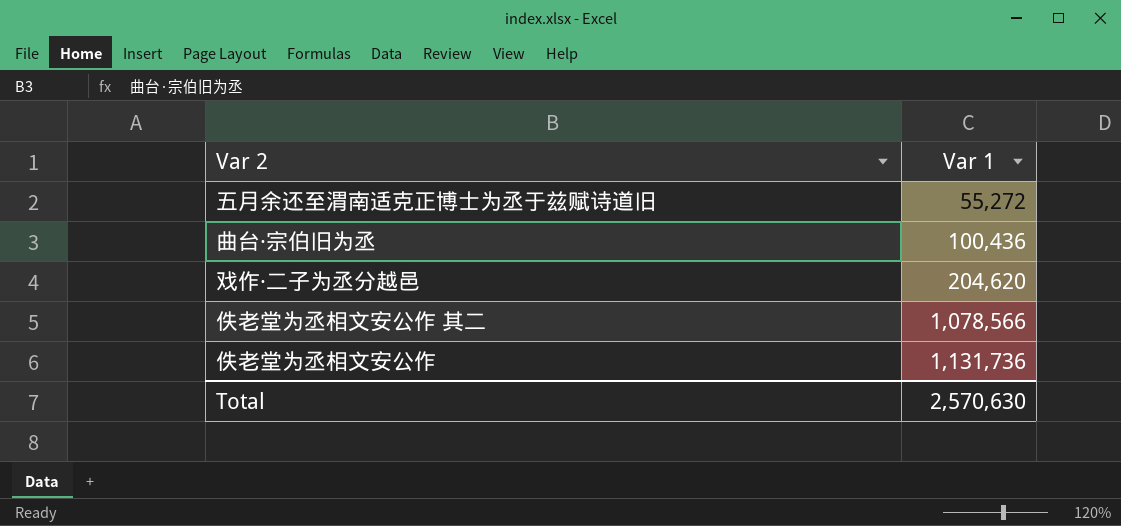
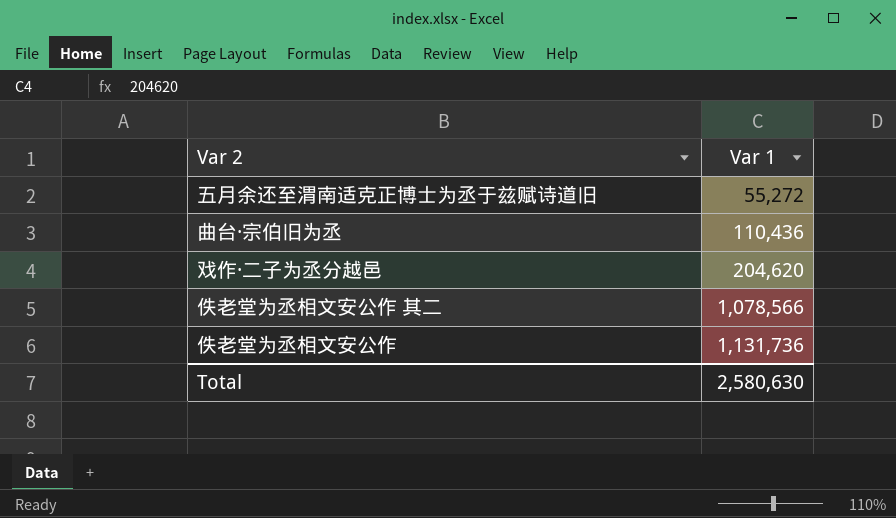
曲台·宗伯旧为丞 | Var 1: 100,436 -> 110,436
Total | Var 1: 2,570,630 -> 2,580,630

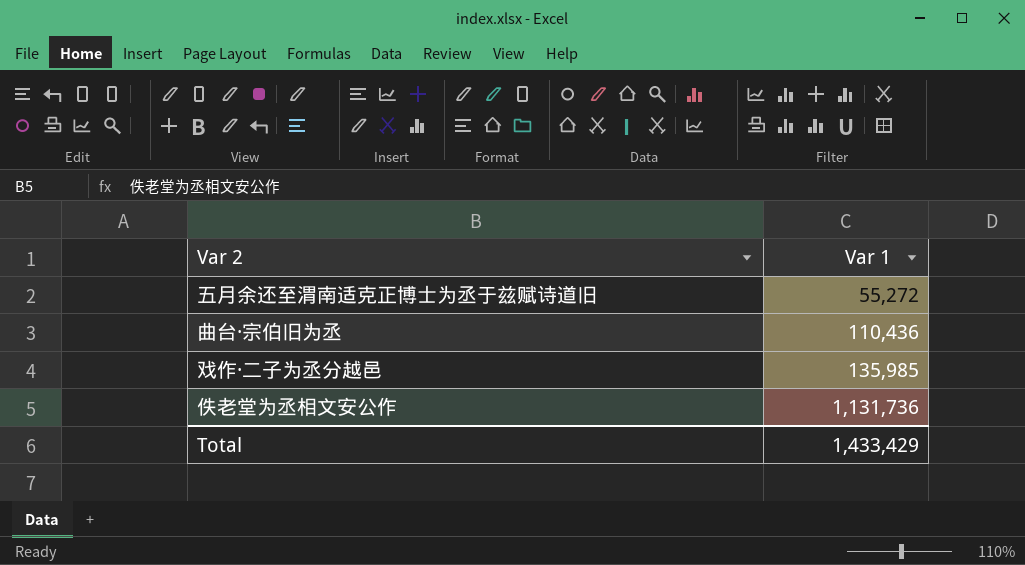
row 佚老堂为丞相文安公作 其二: 1,078,566 -> none
戏作·二子为丞分越邑 | Var 1: 204,620 -> 135,985
Total | Var 1: 2,580,630 -> 1,433,429

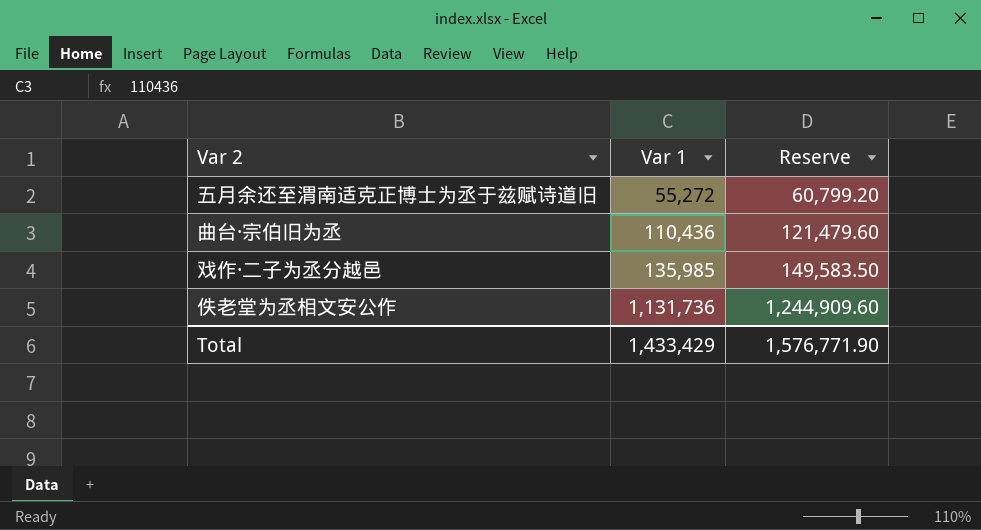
column Reserve | formula: none -> [Var 1] * 1.1

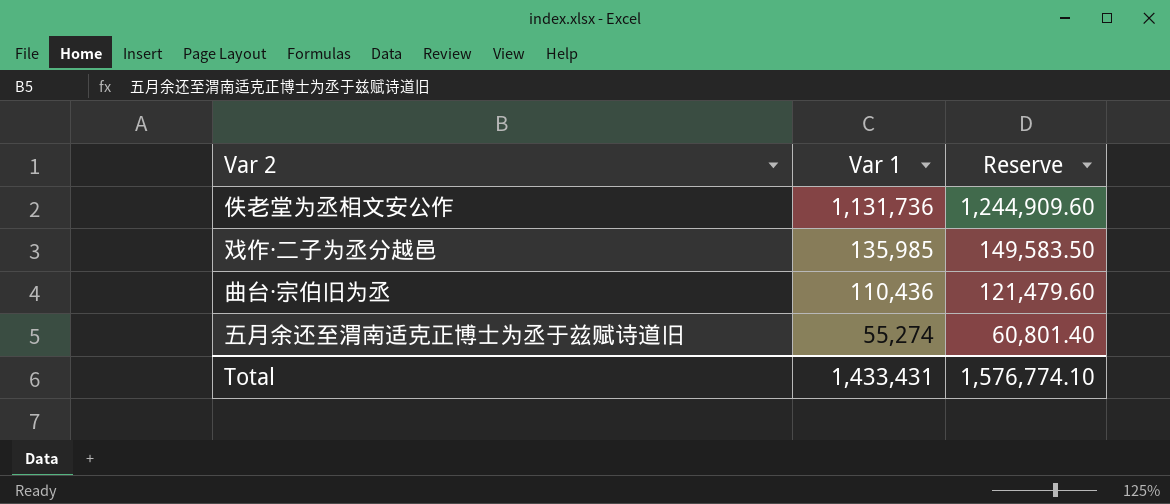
row order: Var 1 ascending -> Var 1 descending
五月余还至渭南适克正博士为丞于兹赋诗道旧 | Var 1: 55,272 -> 55,274
五月余还至渭南适克正博士为丞于兹赋诗道旧 | Reserve: 60,799.20 -> 60,801.40
Total | Var 1: 1,433,429 -> 1,433,431
Total | Reserve: 1,576,771.90 -> 1,576,774.10

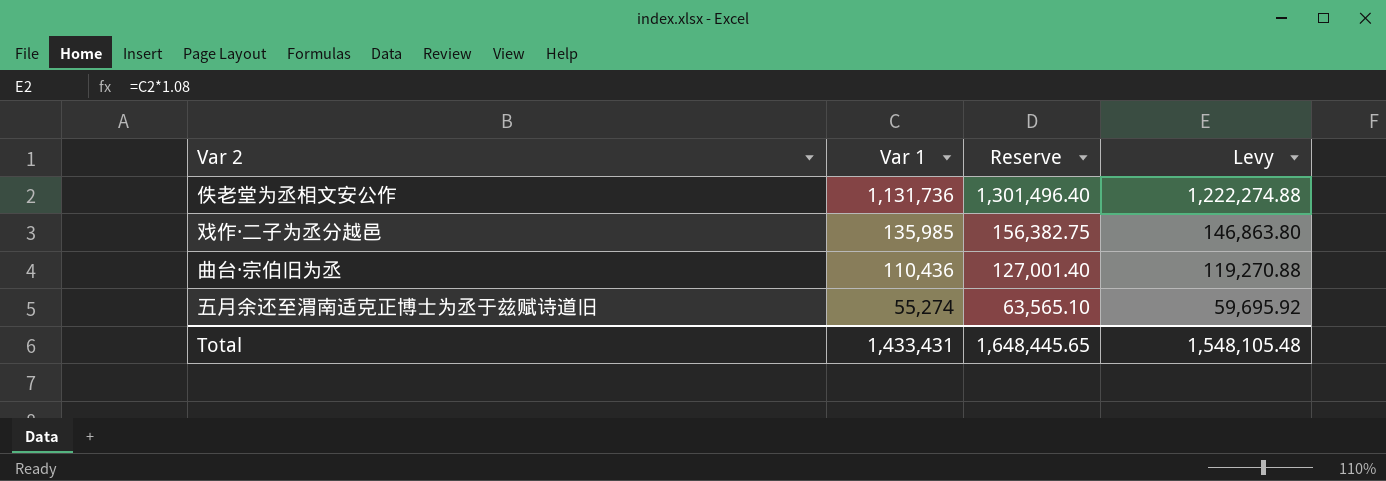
column Reserve | formula: [Var 1] * 1.1 -> [Var 1] * 1.15
column Levy | formula: none -> [Var 1] * 1.08
Total | Reserve: 1,576,774.10 -> 1,648,445.65

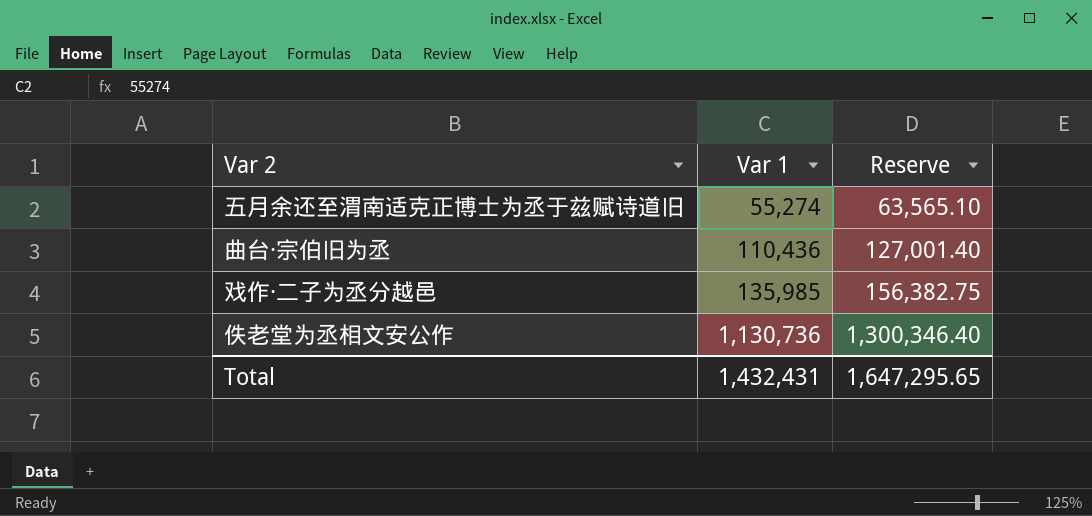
row order: Var 1 descending -> Var 1 ascending
column Levy | formula: [Var 1] * 1.08 -> none
佚老堂为丞相文安公作 | Var 1: 1,131,736 -> 1,130,736
佚老堂为丞相文安公作 | Reserve: 1,301,496.40 -> 1,300,346.40
Total | Var 1: 1,433,431 -> 1,432,431
Total | Reserve: 1,648,445.65 -> 1,647,295.65

